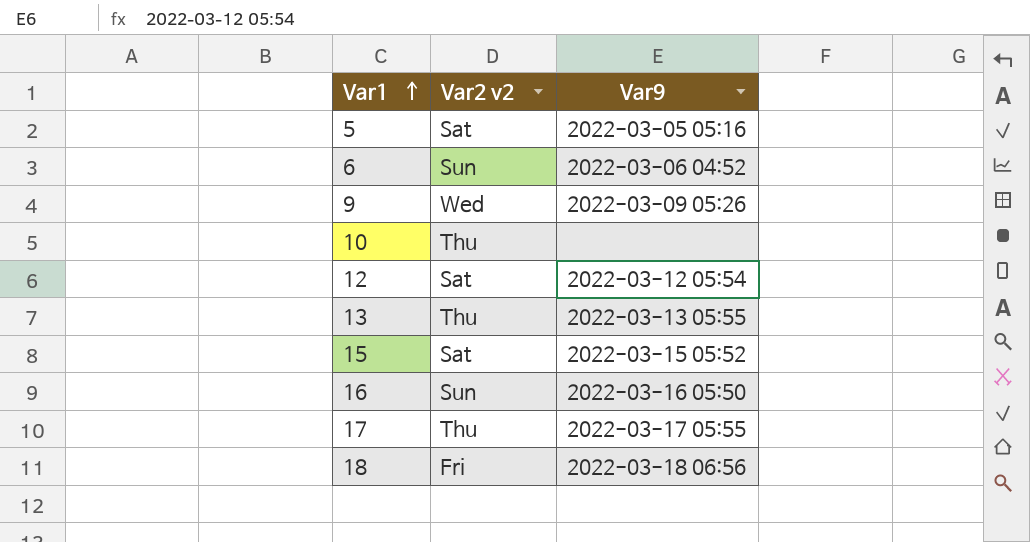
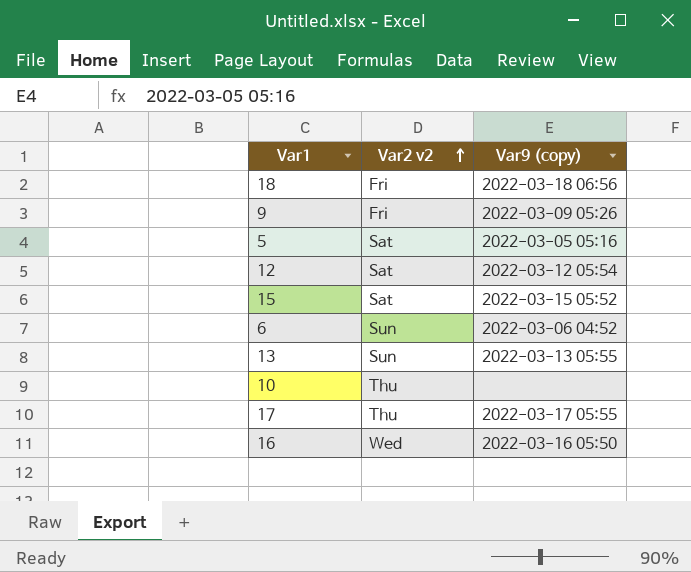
row order: Var1 ascending -> Var2 v2 ascending
column name: Var9 -> Var9 (copy)
9 | Var2 v2: Wed -> Fri
13 | Var2 v2: Thu -> Sun
16 | Var2 v2: Sun -> Wed

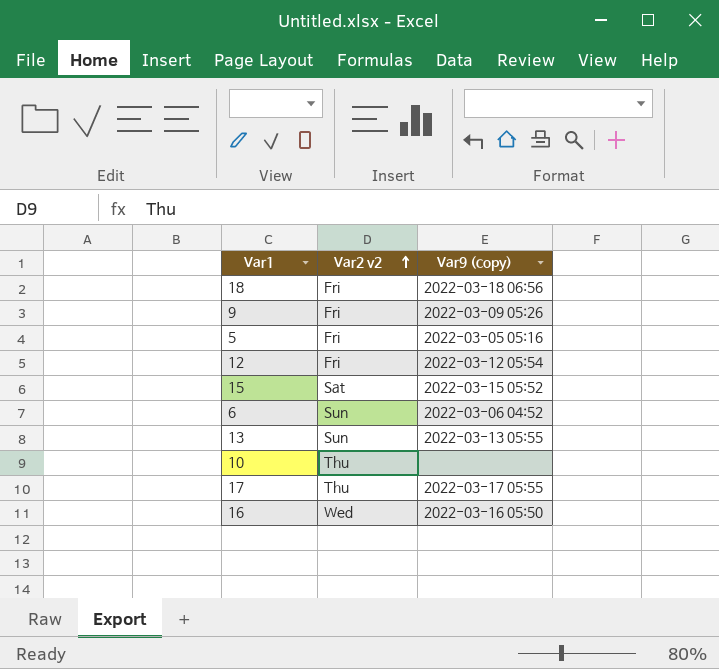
5 | Var2 v2: Sat -> Fri
12 | Var2 v2: Sat -> Fri

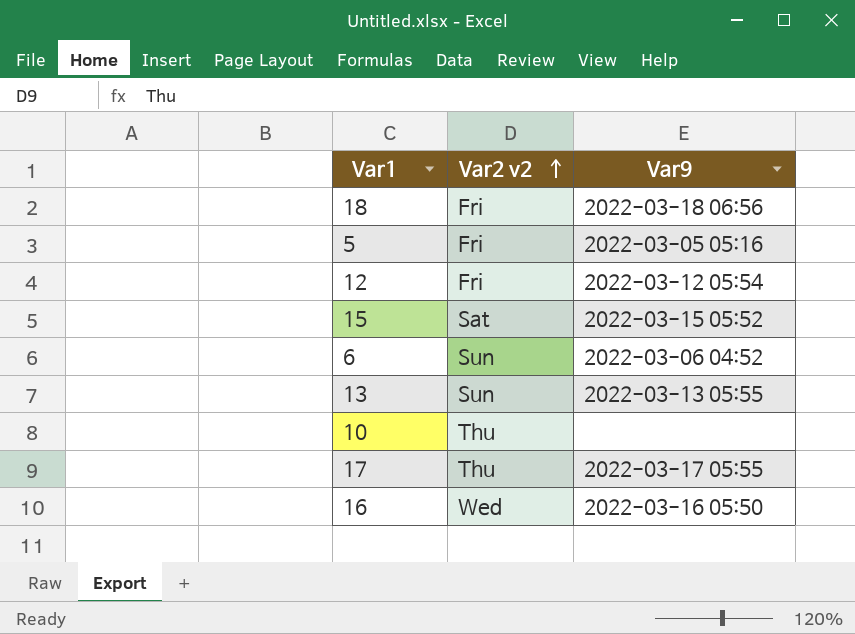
column name: Var9 (copy) -> Var9
row 9: Fri | 2022-03-09 05:26 -> none

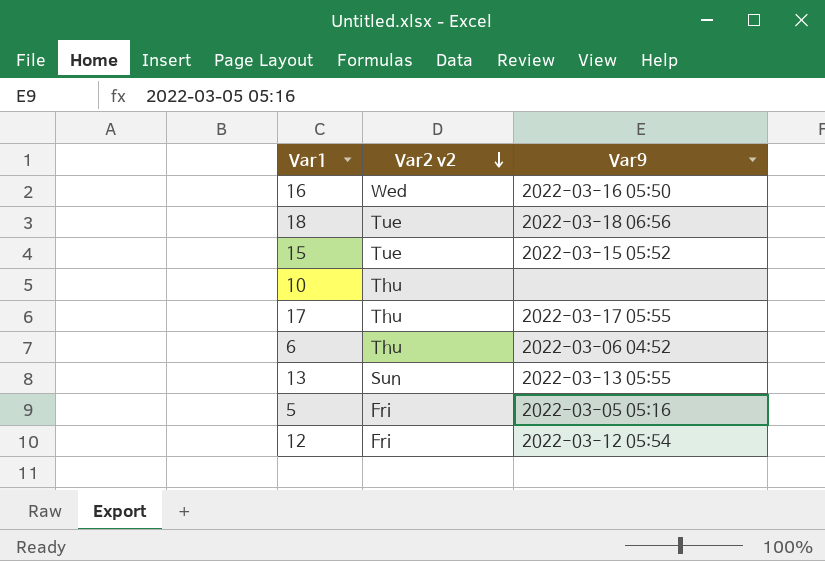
row order: Var2 v2 ascending -> Var2 v2 descending
18 | Var2 v2: Fri -> Tue
15 | Var2 v2: Sat -> Tue
6 | Var2 v2: Sun -> Thu

